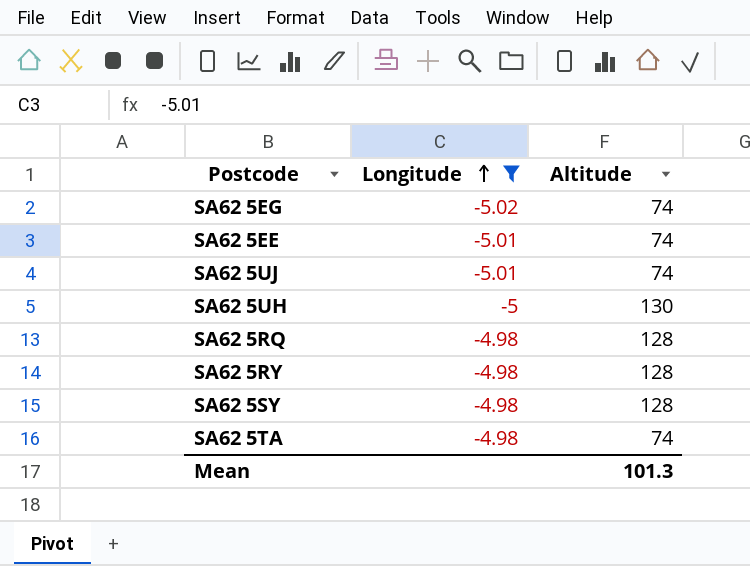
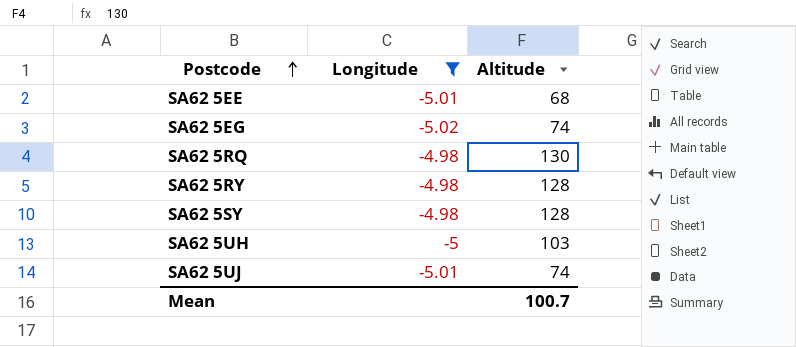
row order: Longitude ascending -> Postcode ascending
row SA62 5TA: -4.98 | 74 -> none
SA62 5EE | Altitude: 74 -> 68
SA62 5RQ | Altitude: 128 -> 130
SA62 5UH | Altitude: 130 -> 103
Mean | Altitude: 101.3 -> 100.7

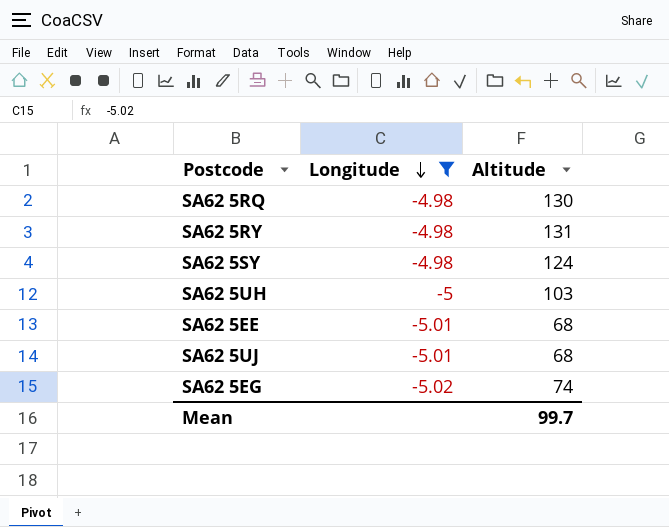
row order: Postcode ascending -> Longitude descending
SA62 5RY | Altitude: 128 -> 131
SA62 5SY | Altitude: 128 -> 124
SA62 5UJ | Altitude: 74 -> 68
Mean | Altitude: 100.7 -> 99.7

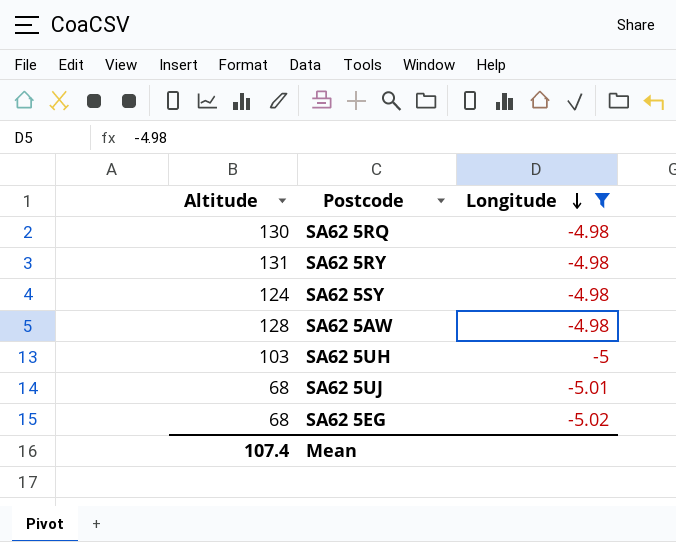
column Altitude | position: 3 -> 1
row SA62 5EE: -5.01 | 68 -> none
row SA62 5AW: none -> 128 | -4.98
SA62 5EG | Altitude: 74 -> 68
Mean | Altitude: 99.7 -> 107.4

